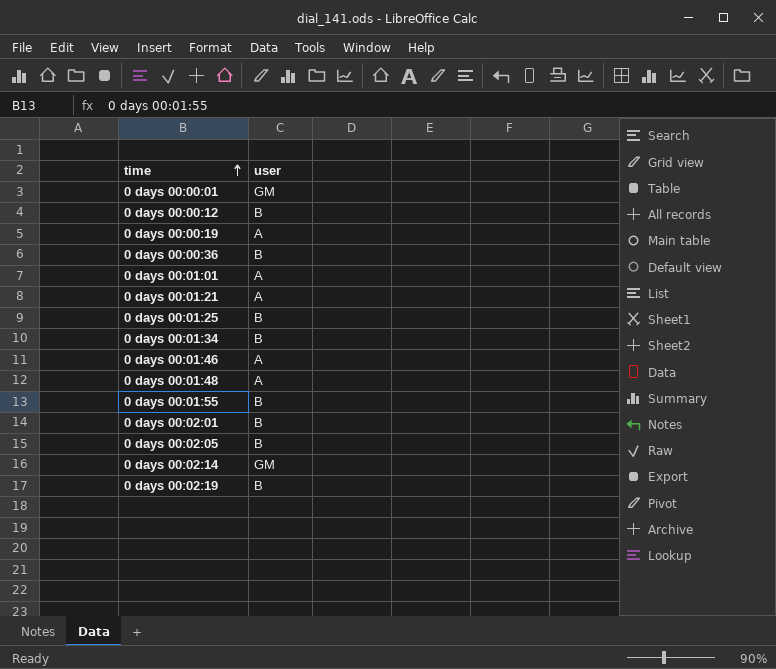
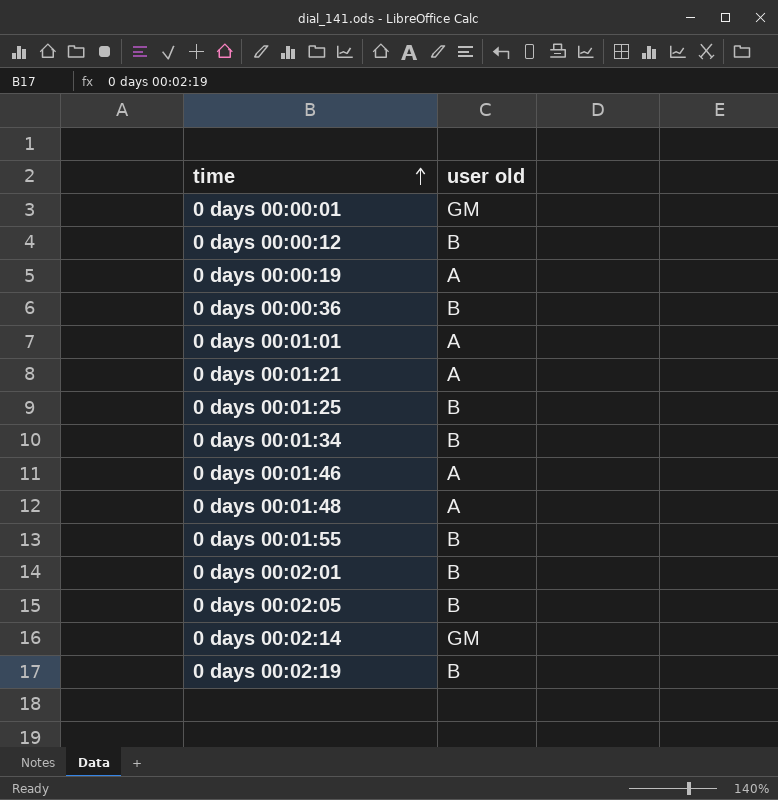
column name: user -> user old

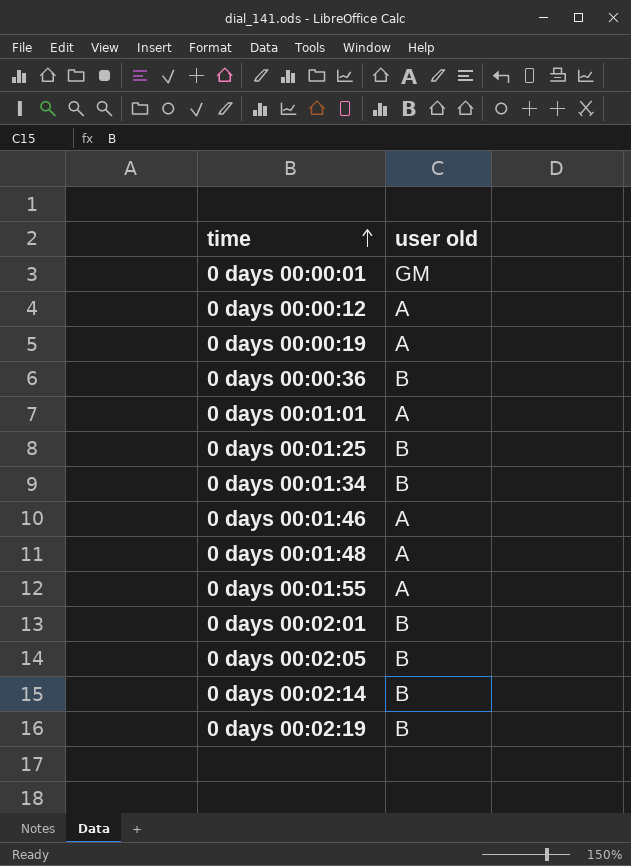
row 0 days 00:01:21: A -> none
0 days 00:00:12 | user old: B -> A
0 days 00:01:55 | user old: B -> A
0 days 00:02:14 | user old: GM -> B

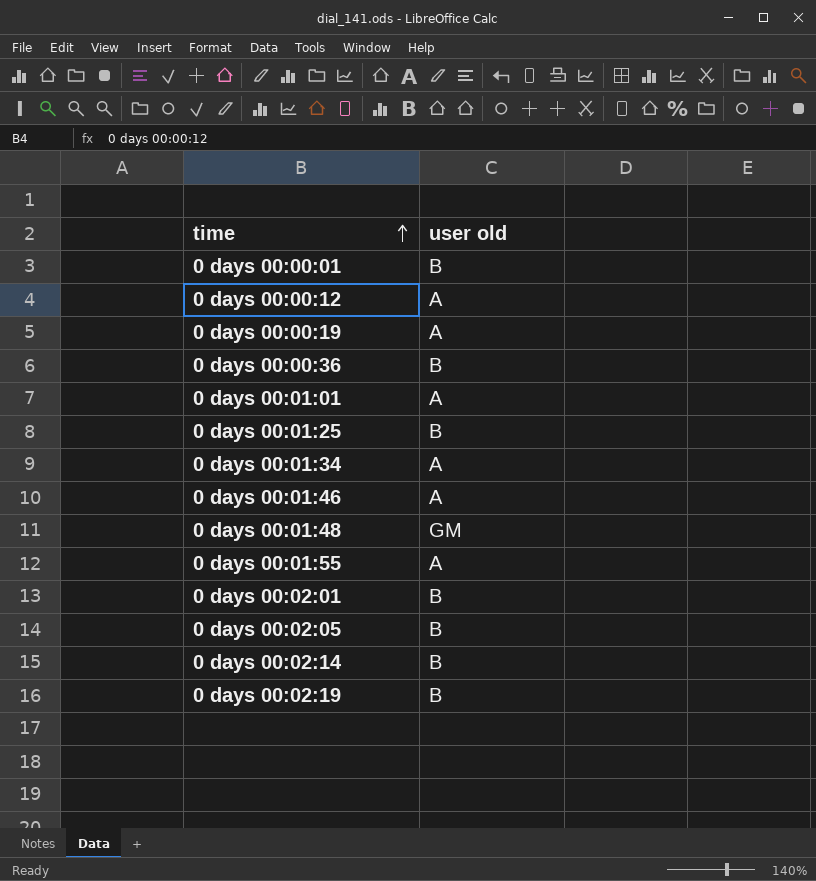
0 days 00:00:01 | user old: GM -> B
0 days 00:01:34 | user old: B -> A
0 days 00:01:48 | user old: A -> GM

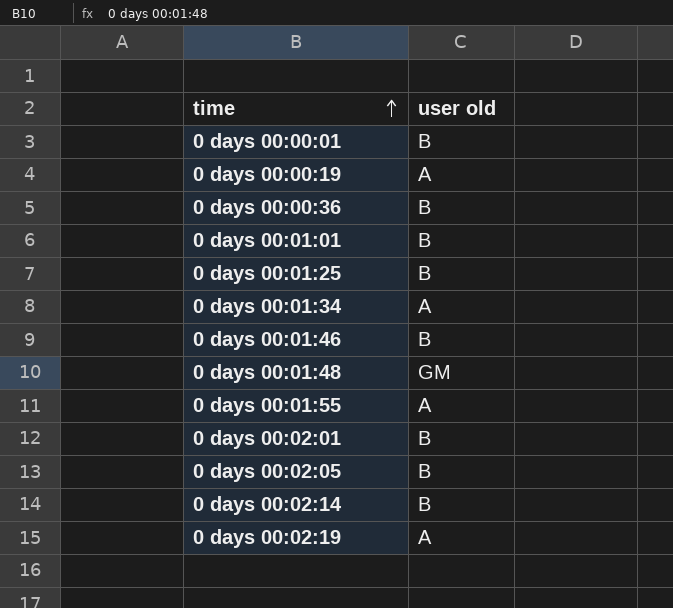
row 0 days 00:00:12: A -> none
0 days 00:01:01 | user old: A -> B
0 days 00:01:46 | user old: A -> B
0 days 00:02:19 | user old: B -> A

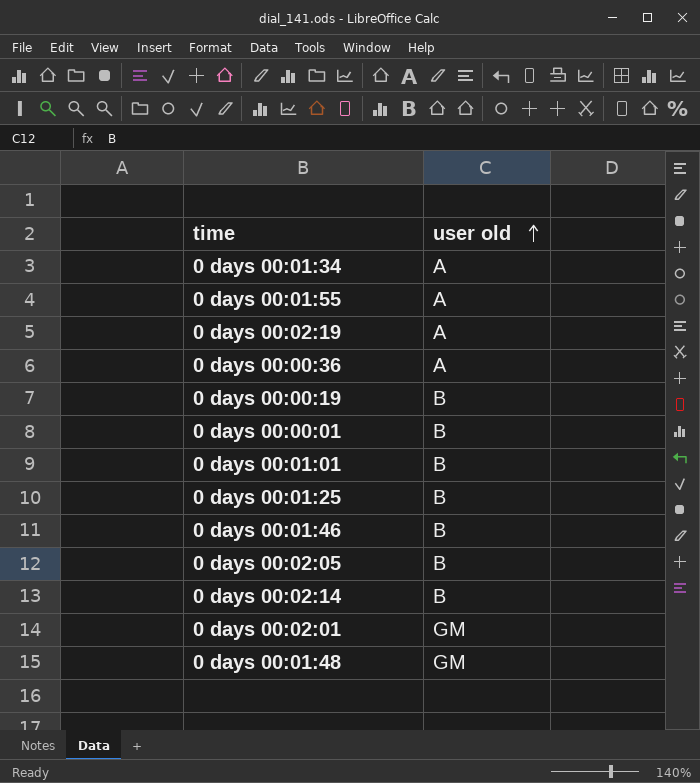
row order: time ascending -> user old ascending
0 days 00:00:36 | user old: B -> A
0 days 00:00:19 | user old: A -> B
0 days 00:02:01 | user old: B -> GM

